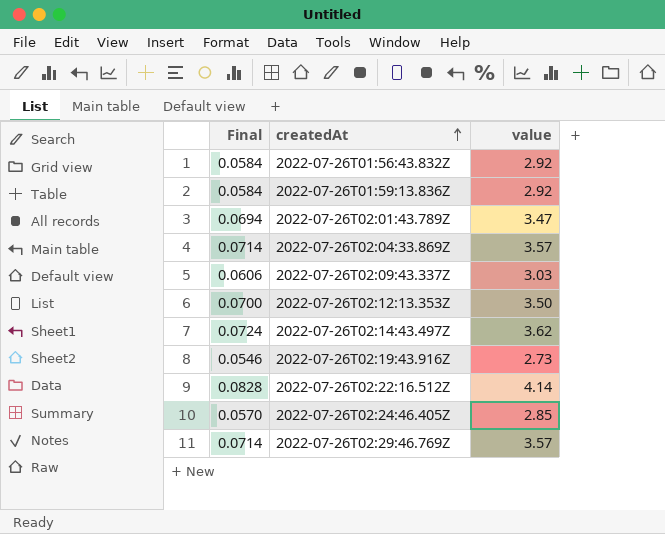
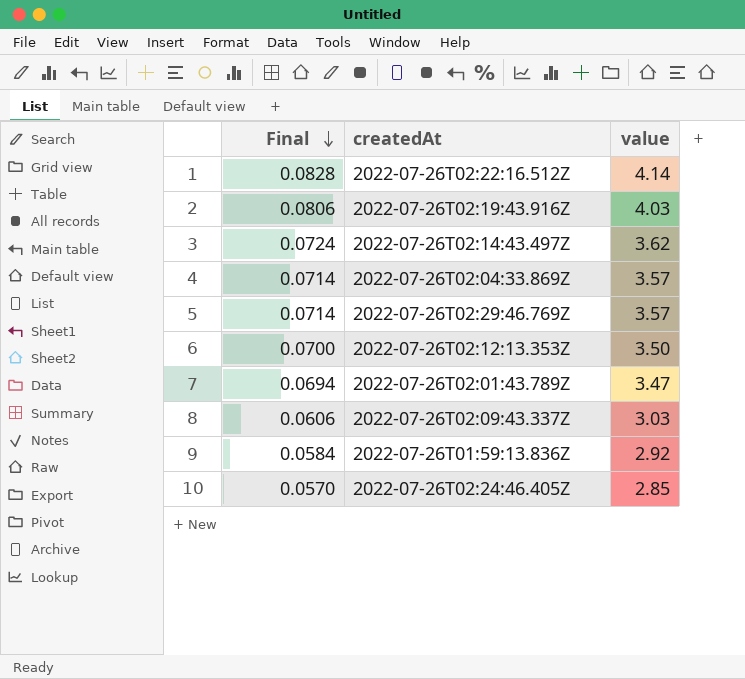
row order: createdAt ascending -> Final descending
row 2022-07-26T01:56:43.832Z: 0.0584 | 2.92 -> none
2022-07-26T02:19:43.916Z | Final: 0.0546 -> 0.0806
2022-07-26T02:19:43.916Z | value: 2.73 -> 4.03

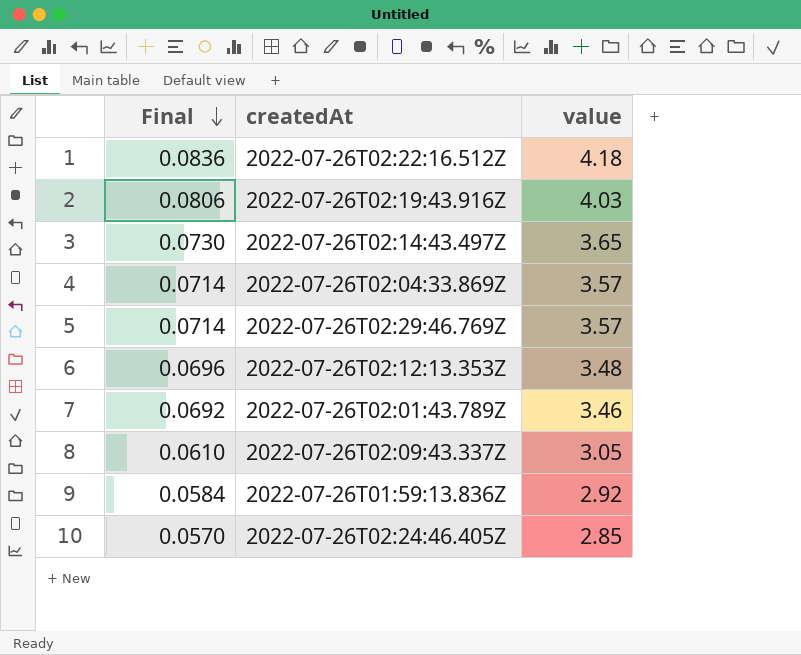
2022-07-26T02:22:16.512Z | Final: 0.0828 -> 0.0836
2022-07-26T02:22:16.512Z | value: 4.14 -> 4.18
2022-07-26T02:14:43.497Z | Final: 0.0724 -> 0.0730
2022-07-26T02:14:43.497Z | value: 3.62 -> 3.65
2022-07-26T02:12:13.353Z | Final: 0.0700 -> 0.0696
2022-07-26T02:12:13.353Z | value: 3.50 -> 3.48
2022-07-26T02:01:43.789Z | Final: 0.0694 -> 0.0692
2022-07-26T02:01:43.789Z | value: 3.47 -> 3.46
2022-07-26T02:09:43.337Z | Final: 0.0606 -> 0.0610
2022-07-26T02:09:43.337Z | value: 3.03 -> 3.05

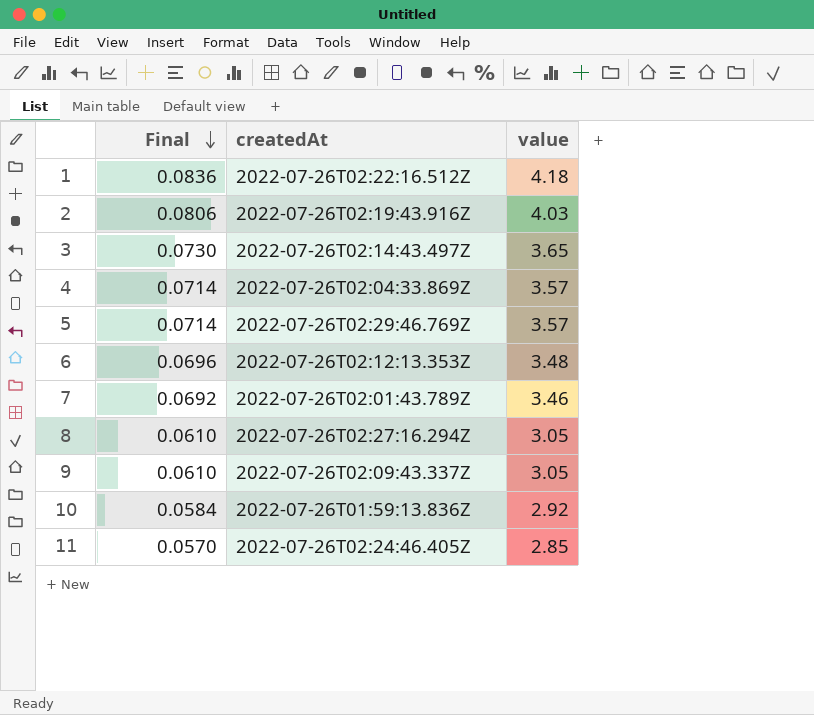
row 2022-07-26T02:27:16.294Z: none -> 0.0610 | 3.05

